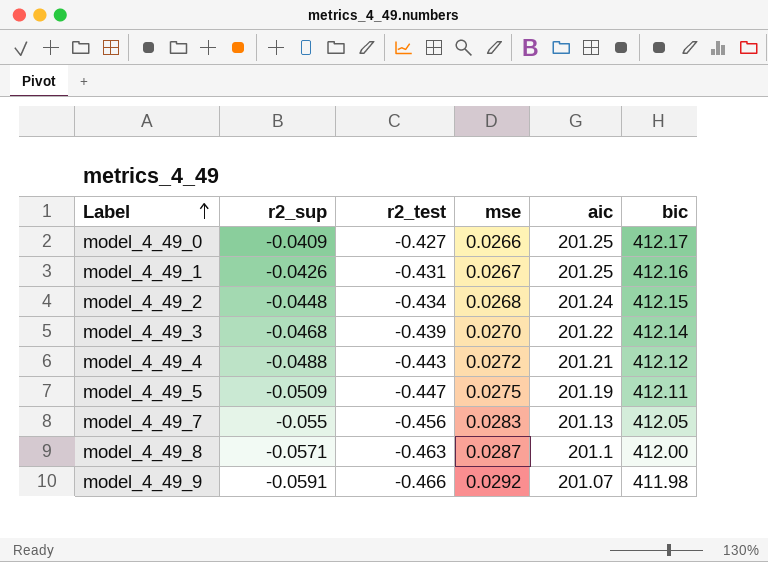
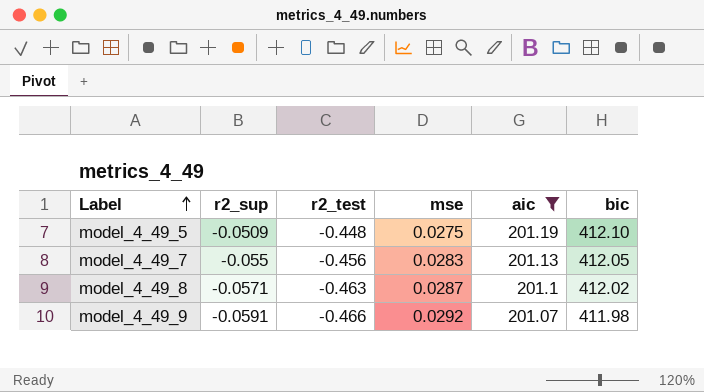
filter: none -> aic <= 201.19
model_4_49_5 | r2_test: -0.447 -> -0.448
model_4_49_5 | bic: 412.11 -> 412.10
model_4_49_8 | bic: 412.00 -> 412.02

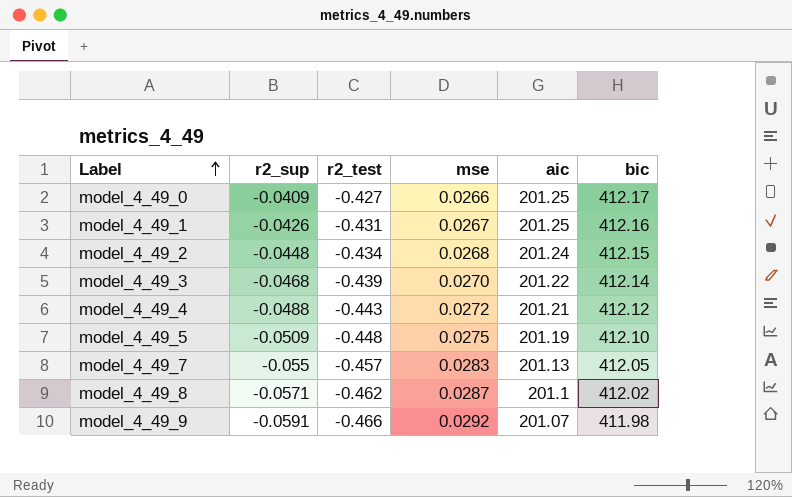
filter: aic <= 201.19 -> none
model_4_49_7 | r2_test: -0.456 -> -0.457
model_4_49_8 | r2_test: -0.463 -> -0.462

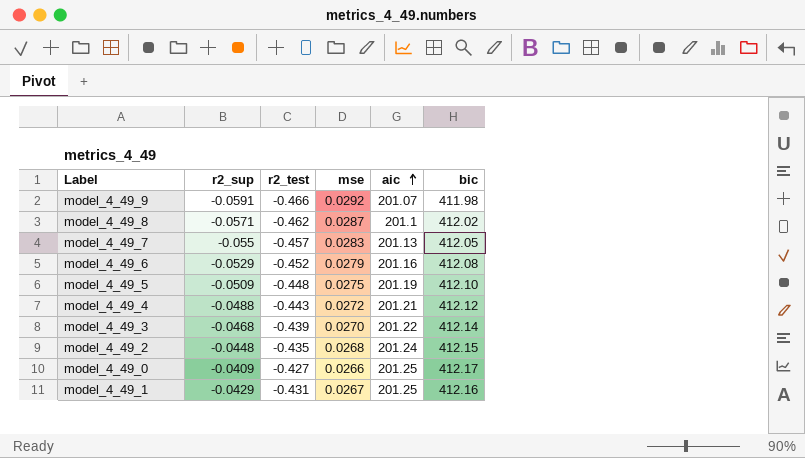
row order: Label ascending -> aic ascending
row model_4_49_6: none -> -0.0529 | -0.452 | 0.0279 | 201.16 | 412.08
model_4_49_2 | r2_test: -0.434 -> -0.435
model_4_49_1 | r2_sup: -0.0426 -> -0.0429

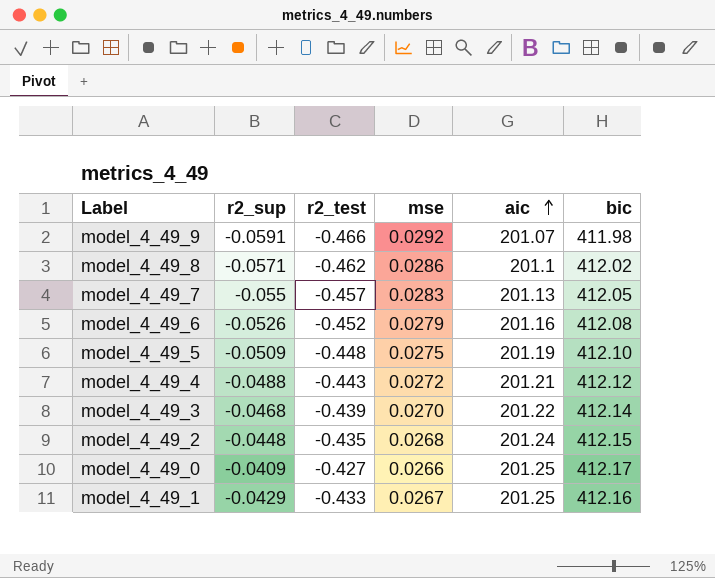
model_4_49_8 | mse: 0.0287 -> 0.0286
model_4_49_6 | r2_sup: -0.0529 -> -0.0526
model_4_49_1 | r2_test: -0.431 -> -0.433

